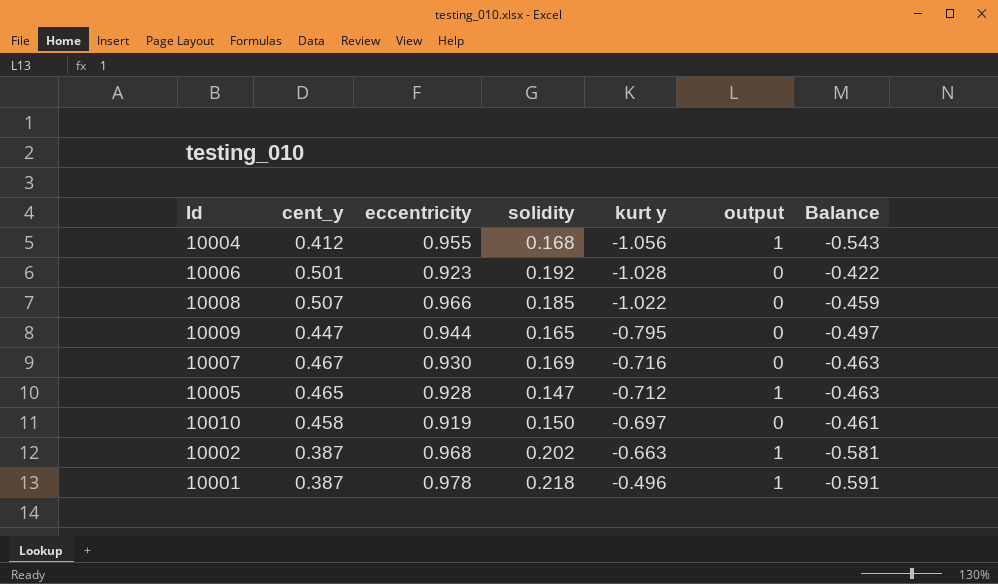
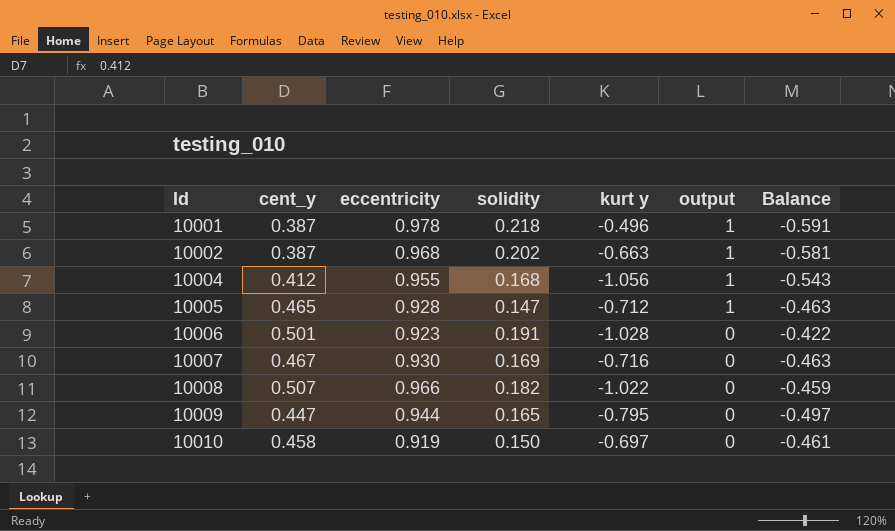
row order: kurt y ascending -> Id ascending
10006 | solidity: 0.192 -> 0.191
10008 | solidity: 0.185 -> 0.182

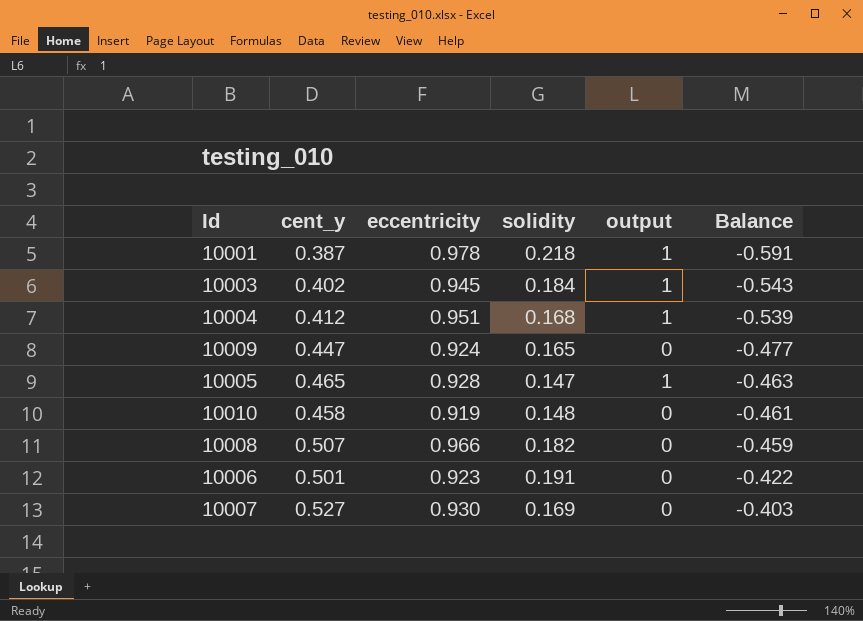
row order: Id ascending -> Balance ascending
column kurt y | position: 5 -> none
row 10002: 0.387 | 0.968 | 0.202 | -0.663 | 1 | -0.581 -> none
row 10003: none -> 0.402 | 0.945 | 0.184 | 1 | -0.543
10004 | eccentricity: 0.955 -> 0.951
10004 | Balance: -0.543 -> -0.539
10009 | eccentricity: 0.944 -> 0.924
10009 | Balance: -0.497 -> -0.477
10010 | solidity: 0.150 -> 0.148
10007 | cent_y: 0.467 -> 0.527
10007 | Balance: -0.463 -> -0.403

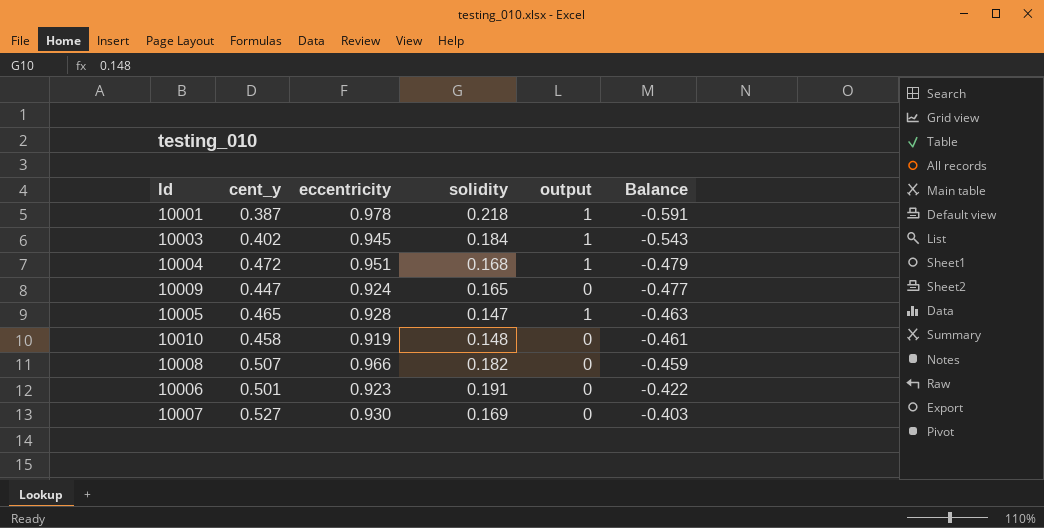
10004 | cent_y: 0.412 -> 0.472
10004 | Balance: -0.539 -> -0.479

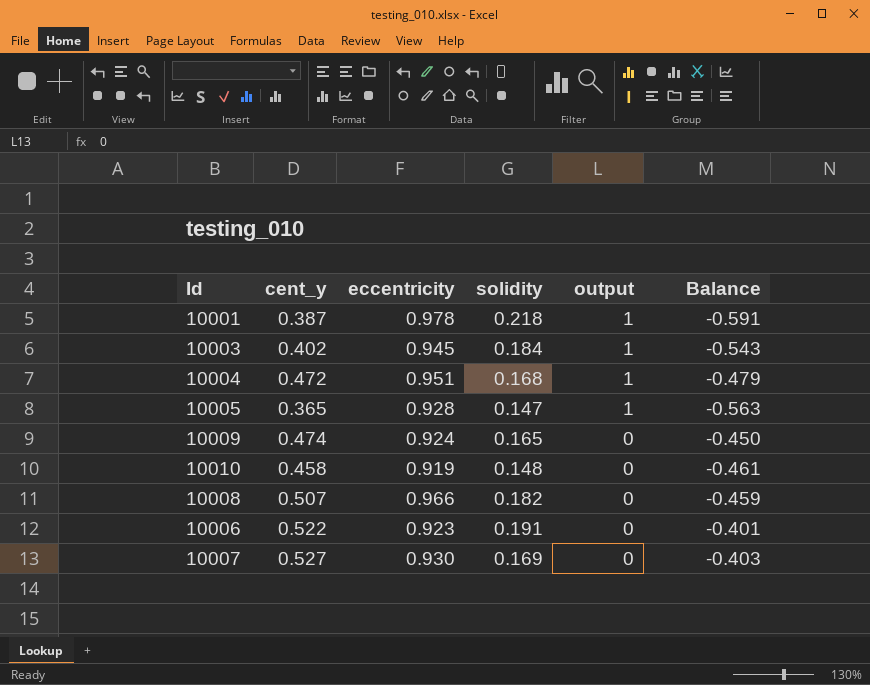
row order: Balance ascending -> output descending
10005 | cent_y: 0.465 -> 0.365
10005 | Balance: -0.463 -> -0.563
10009 | cent_y: 0.447 -> 0.474
10009 | Balance: -0.477 -> -0.450
10006 | cent_y: 0.501 -> 0.522
10006 | Balance: -0.422 -> -0.401

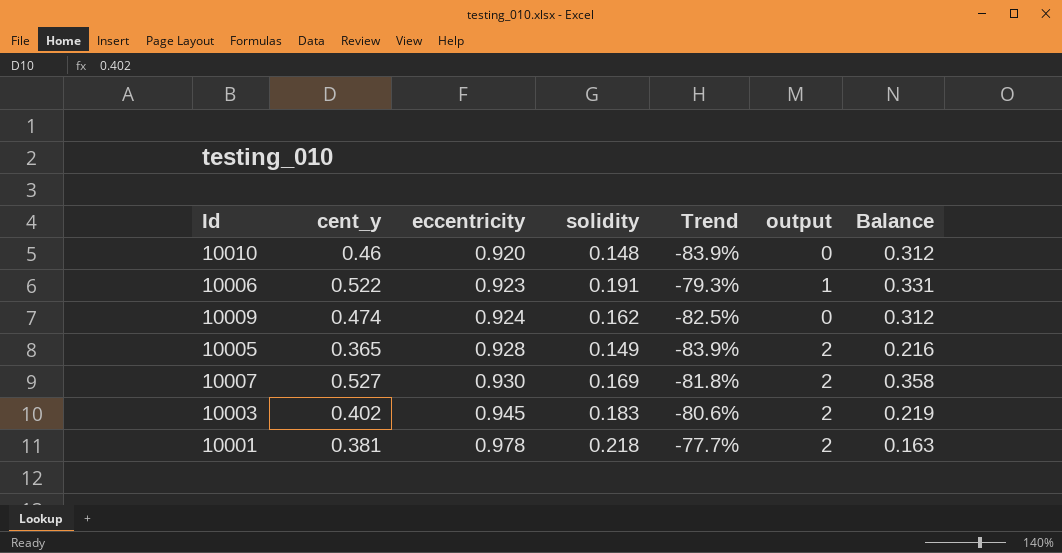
row order: output descending -> eccentricity ascending
column Trend | formula: none -> ([solidity] - [eccentricity]) / [eccentricity]
column Balance | formula: [cent_y] - [eccentricity] -> [cent_y] - [solidity]
row 10004: 0.472 | 0.951 | 0.168 | 1 | -0.479 -> none
row 10008: 0.507 | 0.966 | 0.182 | 0 | -0.459 -> none
10010 | cent_y: 0.458 -> 0.46
10010 | eccentricity: 0.919 -> 0.920
10006 | output: 0 -> 1
10009 | solidity: 0.165 -> 0.162
10005 | solidity: 0.147 -> 0.149
10005 | output: 1 -> 2
10007 | output: 0 -> 2
10003 | solidity: 0.184 -> 0.183
10003 | output: 1 -> 2
10001 | cent_y: 0.387 -> 0.381
10001 | output: 1 -> 2

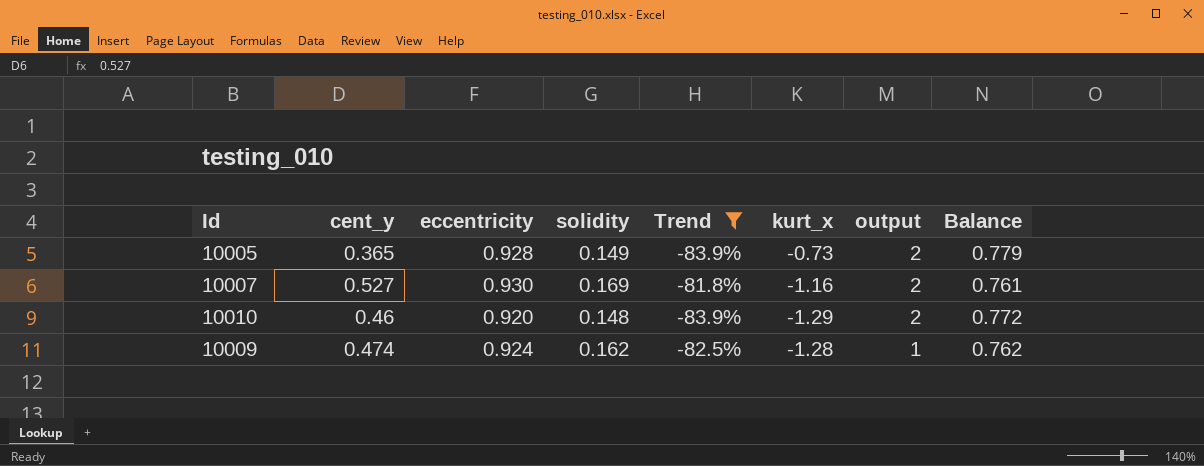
filter: none -> Trend <= -81.8%
row order: eccentricity ascending -> output descending
column kurt_x | position: none -> 6
column Balance | formula: [cent_y] - [solidity] -> [eccentricity] - [solidity]
10010 | output: 0 -> 2
10009 | output: 0 -> 1

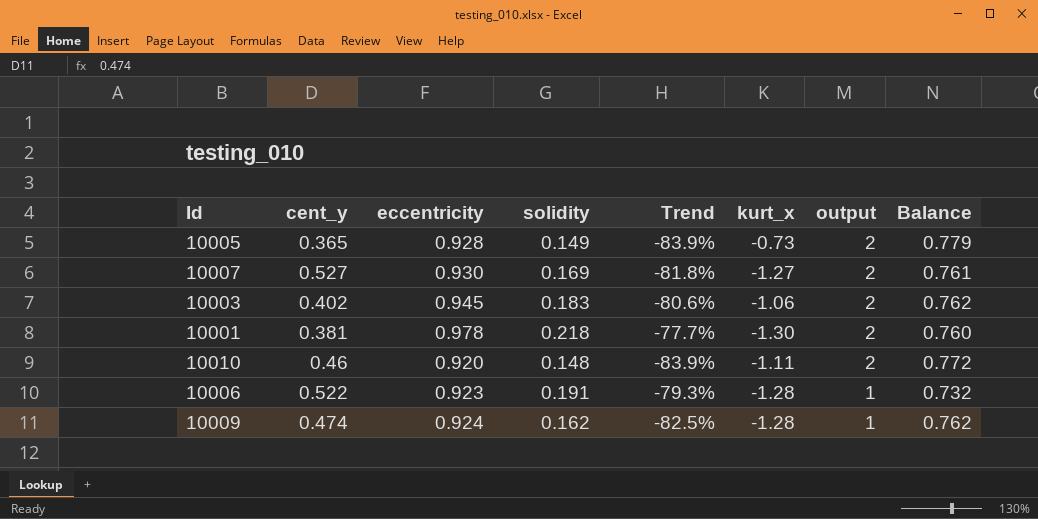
filter: Trend <= -81.8% -> none
10007 | kurt_x: -1.16 -> -1.27
10010 | kurt_x: -1.29 -> -1.11

